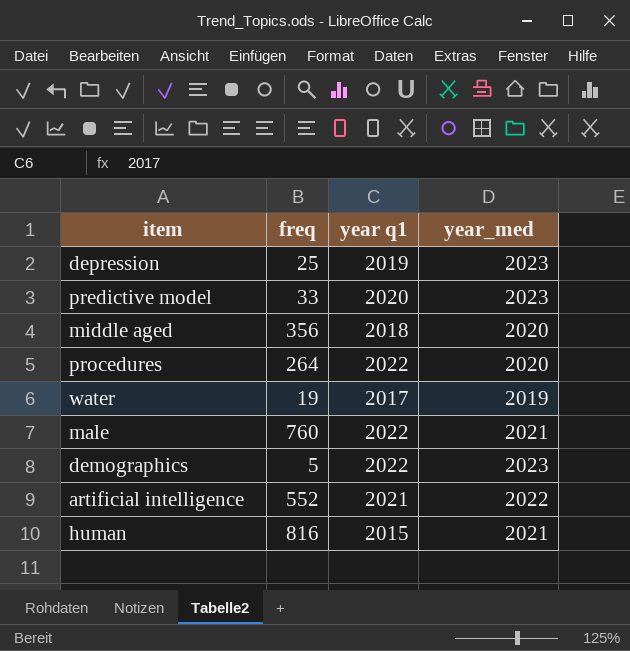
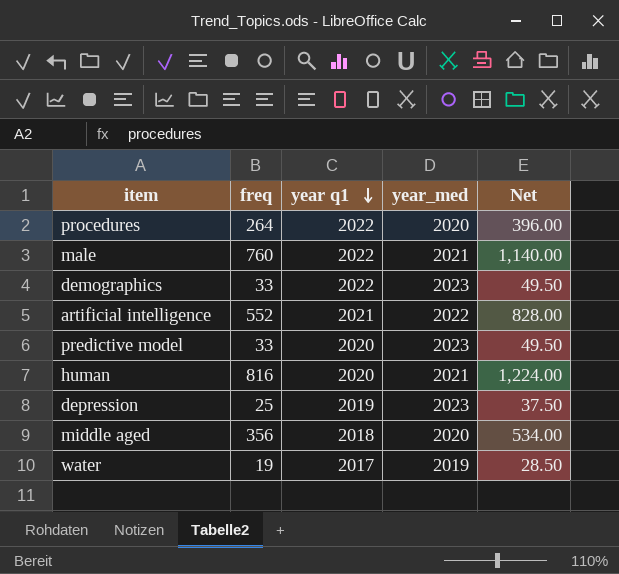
row order: none -> year q1 descending
column Net | formula: none -> [freq] * 1.5
demographics | freq: 5 -> 33
human | year q1: 2015 -> 2020

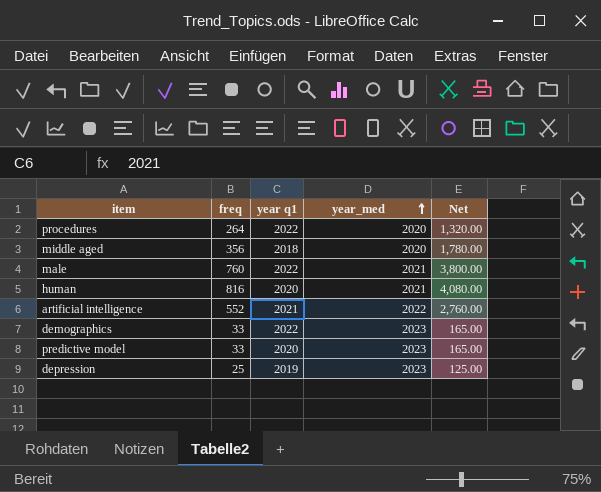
row order: year q1 descending -> year_med ascending
column Net | formula: [freq] * 1.5 -> [freq] * 5
row water: 19 | 2017 | 2019 | 28.50 -> none

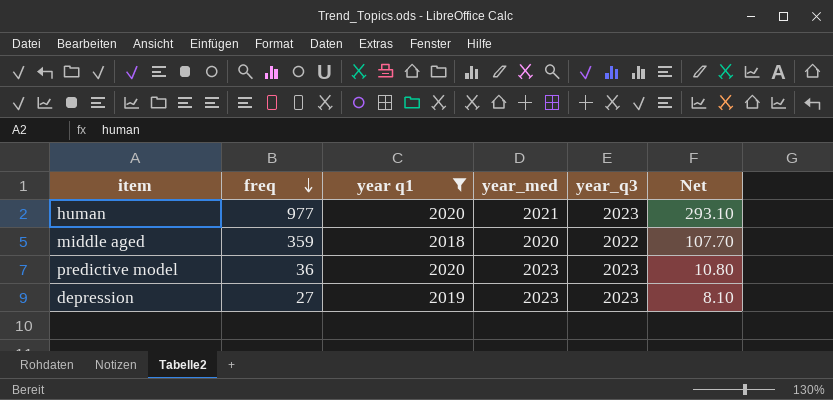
filter: none -> year q1 <= 2020
row order: year_med ascending -> freq descending
column year_q3 | position: none -> 5
column Net | formula: [freq] * 5 -> [freq] * 0.3
human | freq: 816 -> 977
middle aged | freq: 356 -> 359
predictive model | freq: 33 -> 36
depression | freq: 25 -> 27

